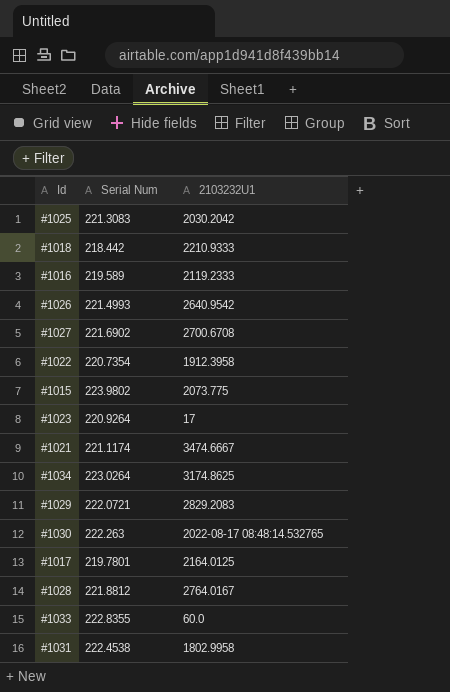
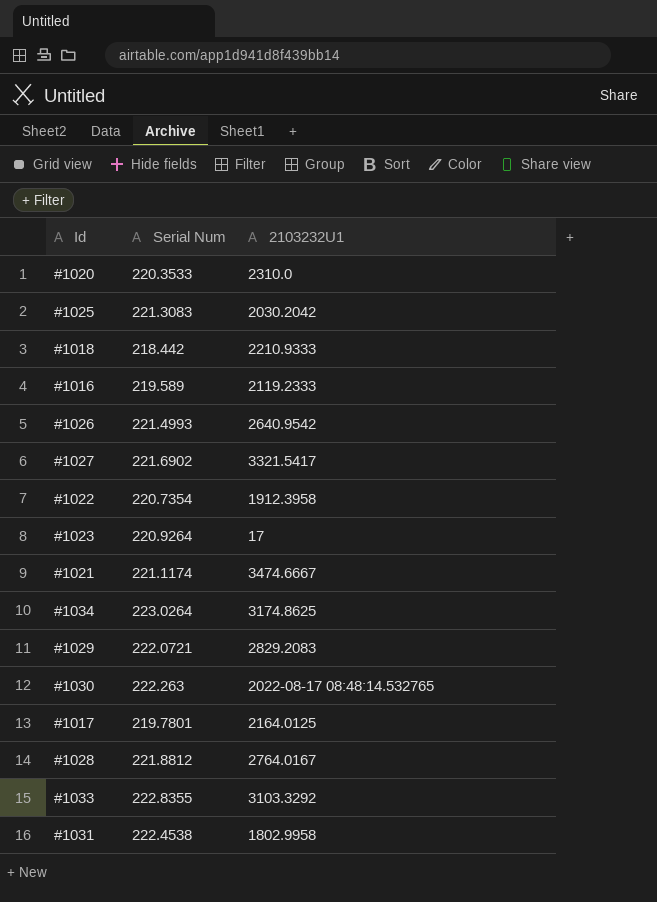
row #1015: 223.9802 | 2073.775 -> none
row #1020: none -> 220.3533 | 2310.0
#1027 | 2103232U1: 2700.6708 -> 3321.5417
#1033 | 2103232U1: 60.0 -> 3103.3292

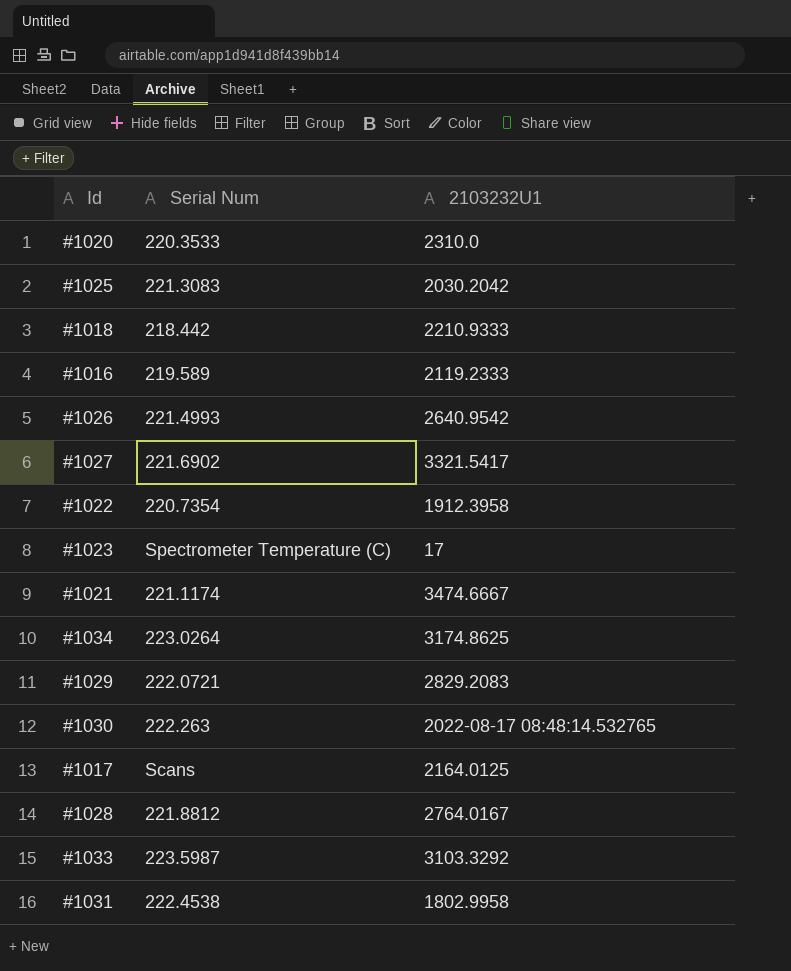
#1023 | Serial Num: 220.9264 -> Spectrometer Temperature (C)
#1017 | Serial Num: 219.7801 -> Scans
#1033 | Serial Num: 222.8355 -> 223.5987

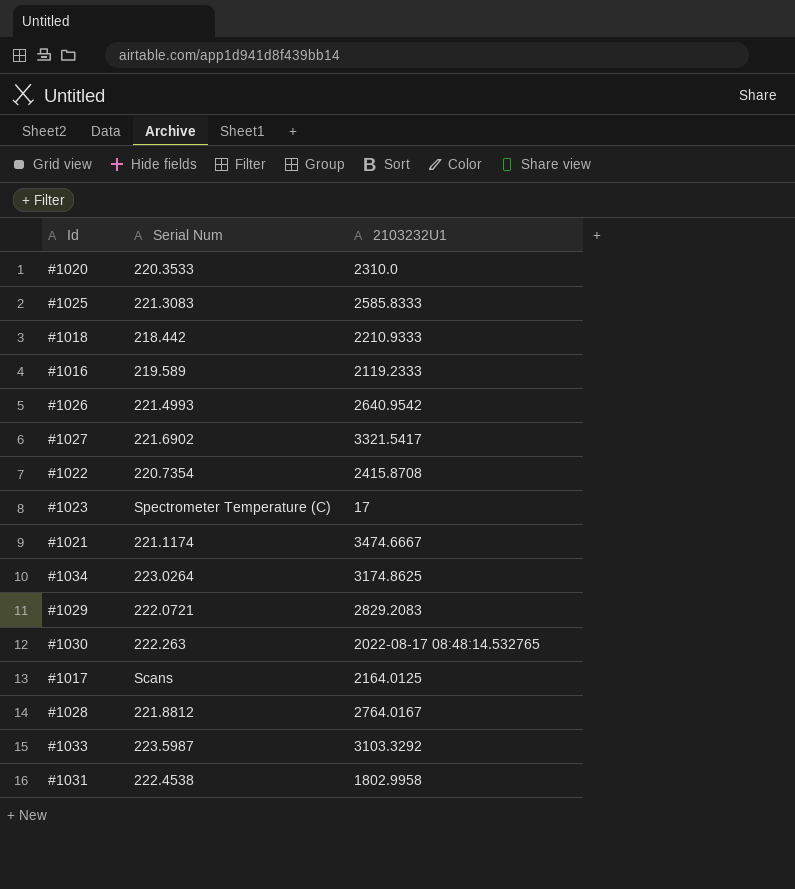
#1025 | 2103232U1: 2030.2042 -> 2585.8333
#1022 | 2103232U1: 1912.3958 -> 2415.8708

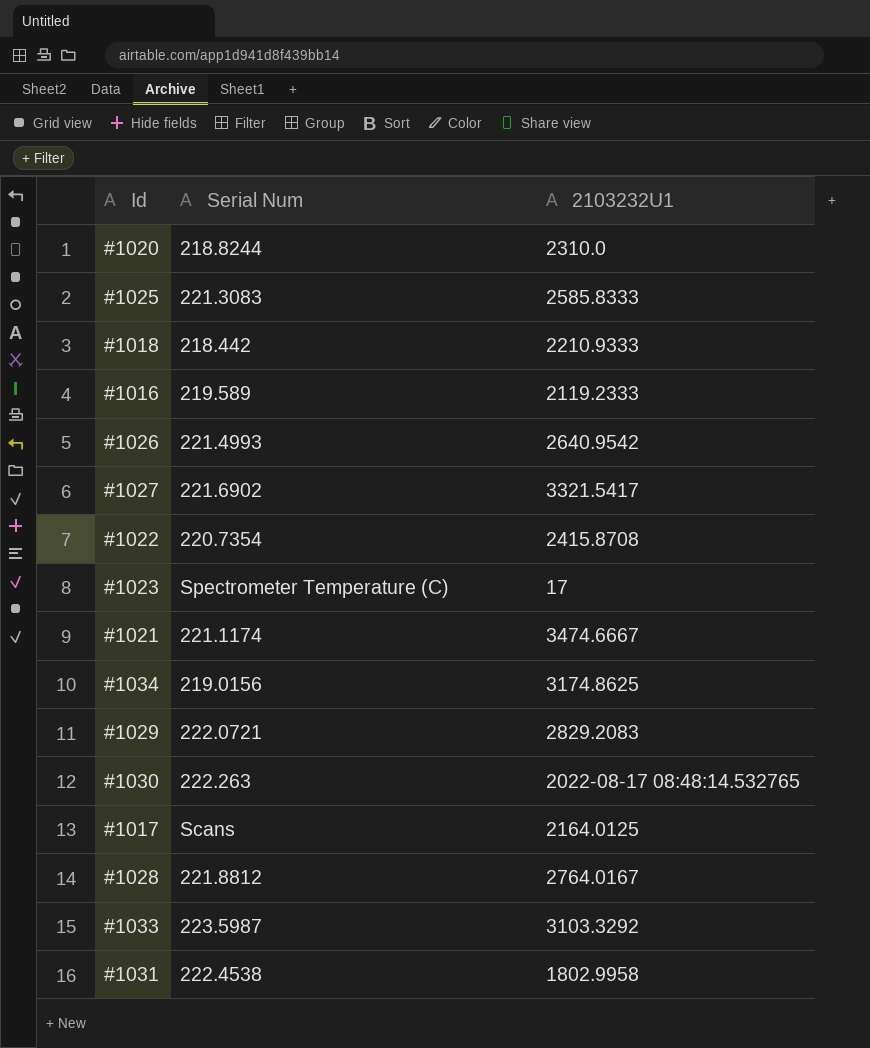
#1020 | Serial Num: 220.3533 -> 218.8244
#1034 | Serial Num: 223.0264 -> 219.0156

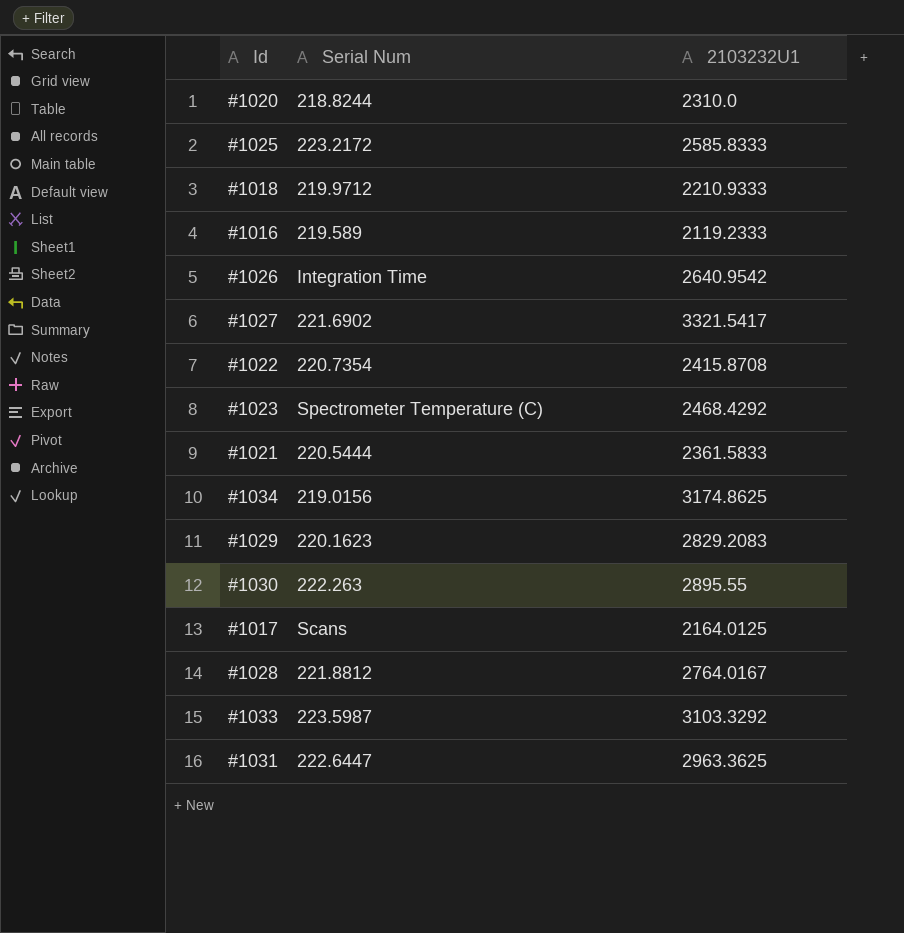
#1025 | Serial Num: 221.3083 -> 223.2172
#1018 | Serial Num: 218.442 -> 219.9712
#1026 | Serial Num: 221.4993 -> Integration Time
#1023 | 2103232U1: 17 -> 2468.4292
#1021 | Serial Num: 221.1174 -> 220.5444
#1021 | 2103232U1: 3474.6667 -> 2361.5833
#1029 | Serial Num: 222.0721 -> 220.1623
#1030 | 2103232U1: 2022-08-17 08:48:14.532765 -> 2895.55
#1031 | Serial Num: 222.4538 -> 222.6447
#1031 | 2103232U1: 1802.9958 -> 2963.3625

